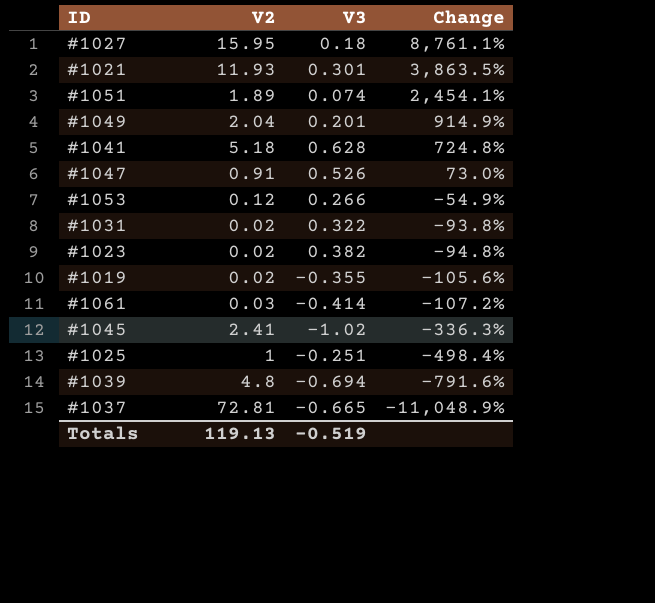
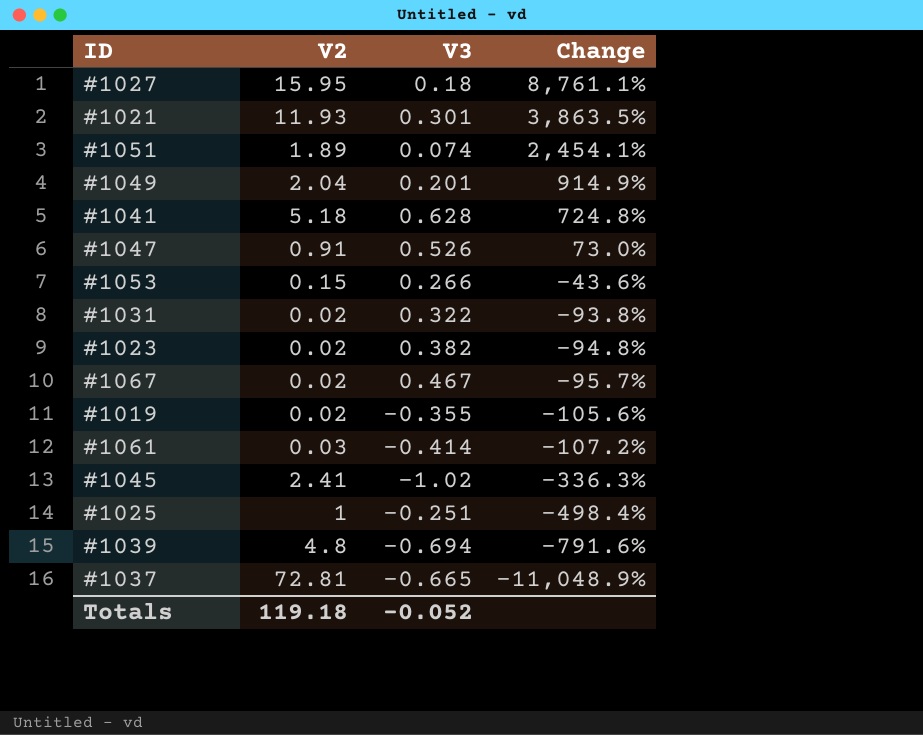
#1053 | V2: 0.12 -> 0.15
#1053 | Change: -54.9% -> -43.6%
row #1067: none -> 0.02 | 0.467 | -95.7%
Totals | V2: 119.13 -> 119.18
Totals | V3: -0.519 -> -0.052

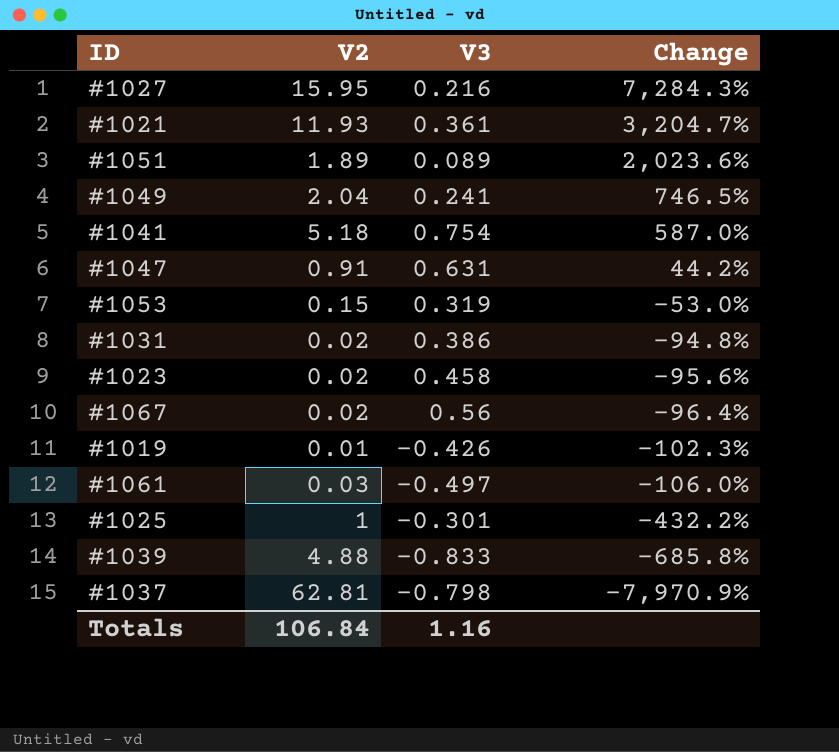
row #1045: 2.41 | -1.02 | -336.3% -> none
#1027 | V3: 0.18 -> 0.216
#1027 | Change: 8,761.1% -> 7,284.3%
#1021 | V3: 0.301 -> 0.361
#1021 | Change: 3,863.5% -> 3,204.7%
#1051 | V3: 0.074 -> 0.089
#1051 | Change: 2,454.1% -> 2,023.6%
#1049 | V3: 0.201 -> 0.241
#1049 | Change: 914.9% -> 746.5%
#1041 | V3: 0.628 -> 0.754
#1041 | Change: 724.8% -> 587.0%
#1047 | V3: 0.526 -> 0.631
#1047 | Change: 73.0% -> 44.2%
#1053 | V3: 0.266 -> 0.319
#1053 | Change: -43.6% -> -53.0%
#1031 | V3: 0.322 -> 0.386
#1031 | Change: -93.8% -> -94.8%
#1023 | V3: 0.382 -> 0.458
#1023 | Change: -94.8% -> -95.6%
#1067 | V3: 0.467 -> 0.56
#1067 | Change: -95.7% -> -96.4%
#1019 | V2: 0.02 -> 0.01
#1019 | V3: -0.355 -> -0.426
#1019 | Change: -105.6% -> -102.3%
#1061 | V3: -0.414 -> -0.497
#1061 | Change: -107.2% -> -106.0%
#1025 | V3: -0.251 -> -0.301
#1025 | Change: -498.4% -> -432.2%
#1039 | V2: 4.8 -> 4.88
#1039 | V3: -0.694 -> -0.833
#1039 | Change: -791.6% -> -685.8%
#1037 | V2: 72.81 -> 62.81
#1037 | V3: -0.665 -> -0.798
#1037 | Change: -11,048.9% -> -7,970.9%
Totals | V2: 119.18 -> 106.84
Totals | V3: -0.052 -> 1.16

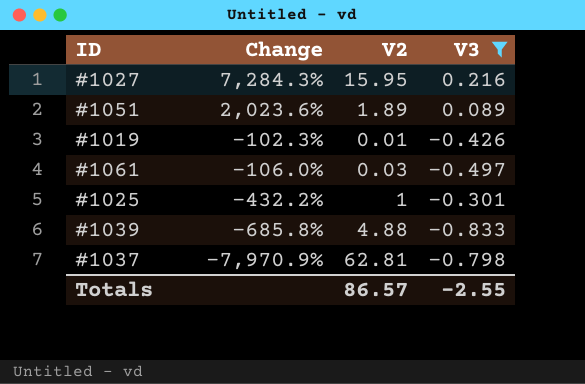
filter: none -> V3 <= 0.216
column Change | position: 4 -> 2
Totals | V2: 106.84 -> 86.57
Totals | V3: 1.16 -> -2.55

